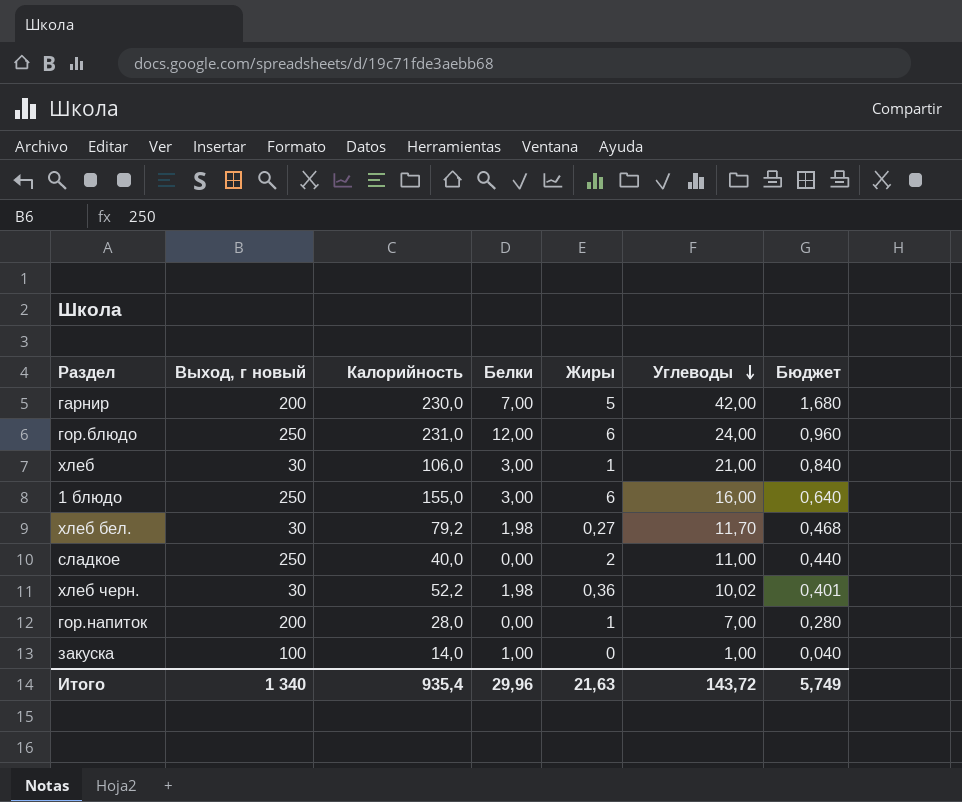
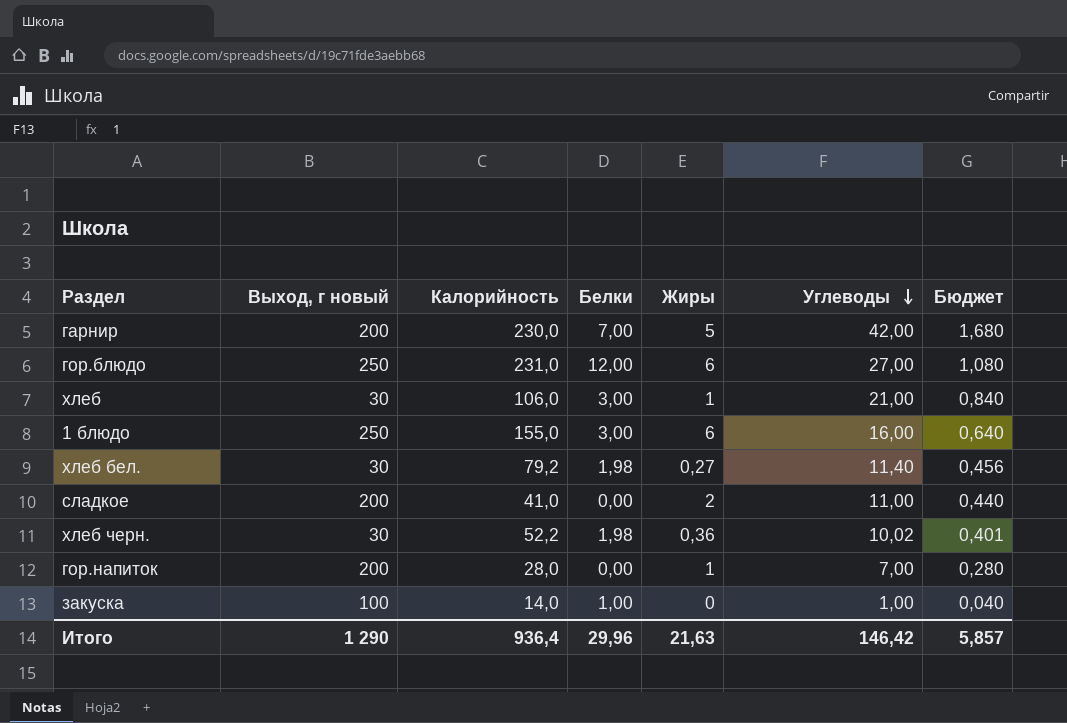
гор.блюдо | Углеводы: 24,00 -> 27,00
гор.блюдо | Бюджет: 0,960 -> 1,080
хлеб бел. | Углеводы: 11,70 -> 11,40
хлеб бел. | Бюджет: 0,468 -> 0,456
сладкое | Выход, г новый: 250 -> 200
сладкое | Калорийность: 40,0 -> 41,0
Итого | Выход, г новый: 1 340 -> 1 290
Итого | Калорийность: 935,4 -> 936,4
Итого | Углеводы: 143,72 -> 146,42
Итого | Бюджет: 5,749 -> 5,857

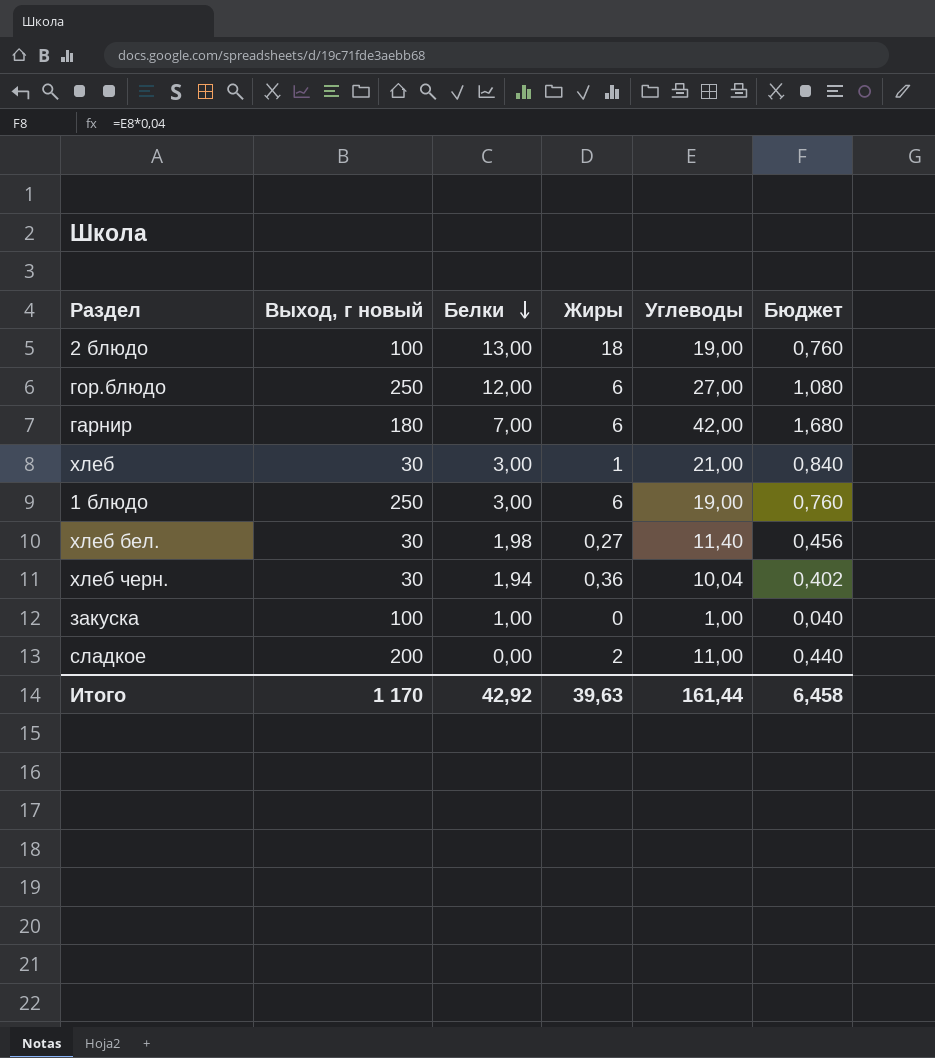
row order: Углеводы descending -> Белки descending
column Калорийность | position: 3 -> none
row гор.напиток: 200 | 28,0 | 0,00 | 1 | 7,00 | 0,280 -> none
row 2 блюдо: none -> 100 | 13,00 | 18 | 19,00 | 0,760
гарнир | Выход, г новый: 200 -> 180
гарнир | Жиры: 5 -> 6
1 блюдо | Углеводы: 16,00 -> 19,00
1 блюдо | Бюджет: 0,640 -> 0,760
хлеб черн. | Белки: 1,98 -> 1,94
хлеб черн. | Углеводы: 10,02 -> 10,04
хлеб черн. | Бюджет: 0,401 -> 0,402
Итого | Выход, г новый: 1 290 -> 1 170
Итого | Белки: 29,96 -> 42,92
Итого | Жиры: 21,63 -> 39,63
Итого | Углеводы: 146,42 -> 161,44
Итого | Бюджет: 5,857 -> 6,458

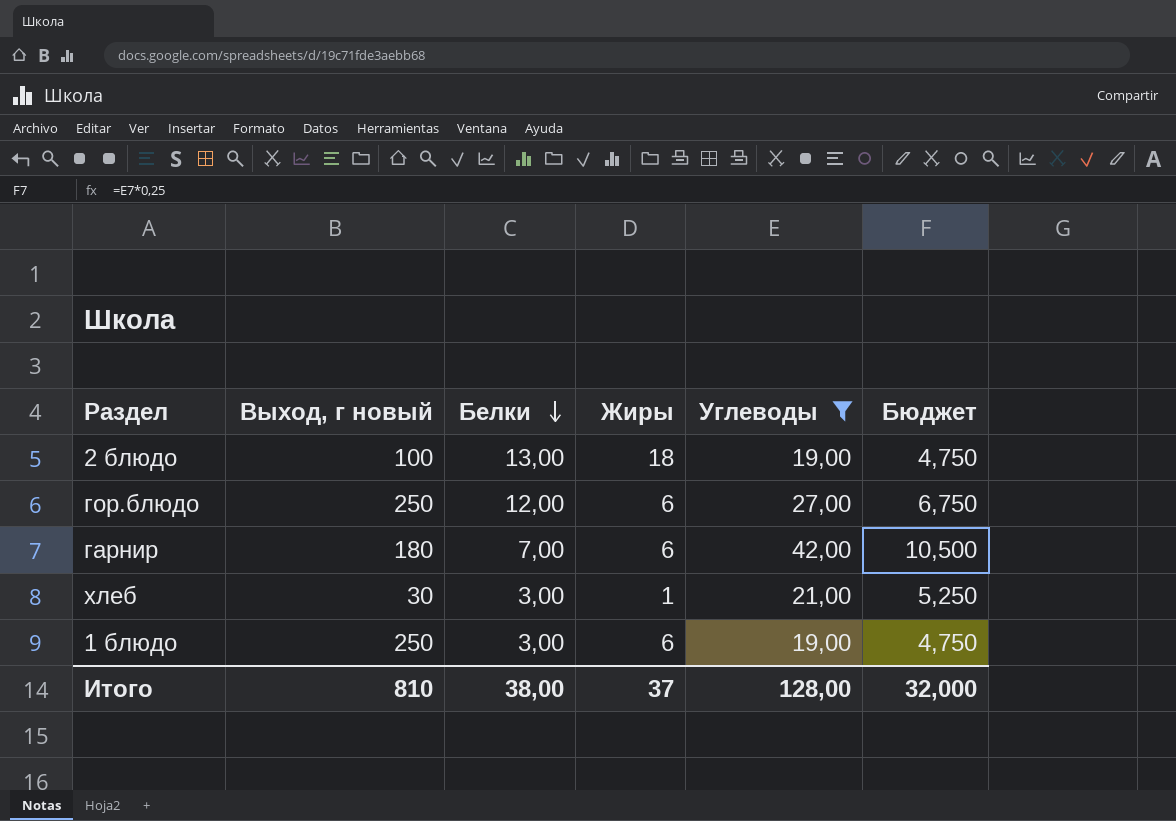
filter: none -> Углеводы >= 19,00
column Бюджет | formula: [Углеводы] * 0,04 -> [Углеводы] * 0,25
Итого | Выход, г новый: 1 170 -> 810
Итого | Белки: 42,92 -> 38,00
Итого | Жиры: 39,63 -> 37
Итого | Углеводы: 161,44 -> 128,00
Итого | Бюджет: 6,458 -> 32,000

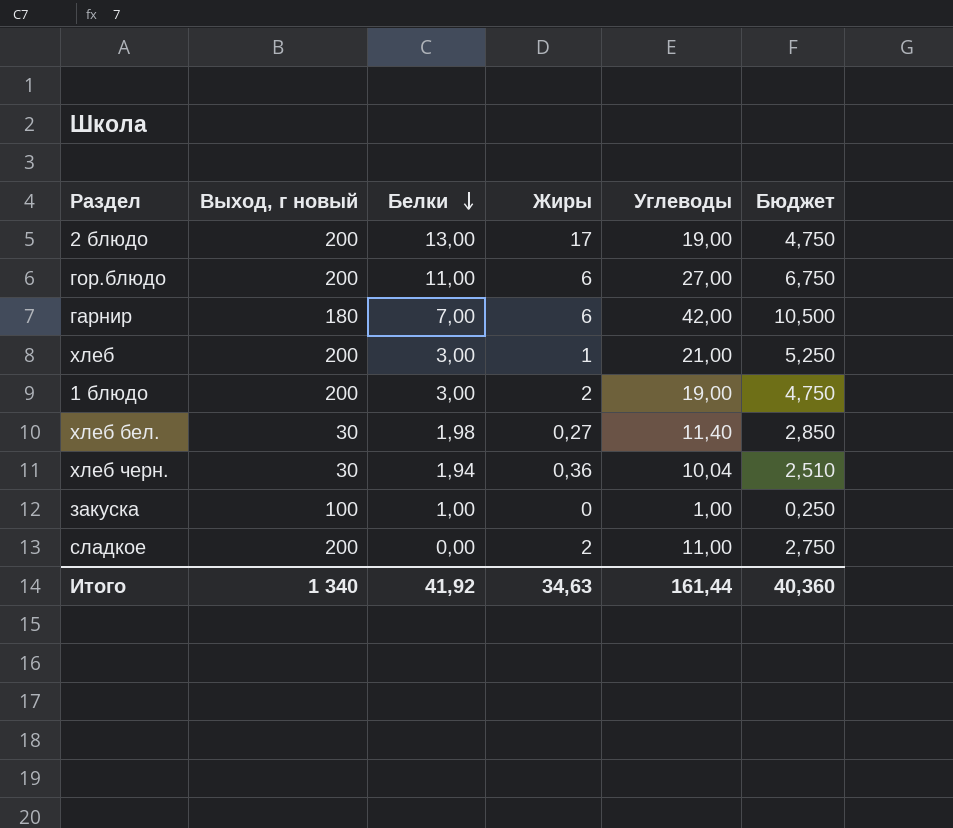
filter: Углеводы >= 19,00 -> none
2 блюдо | Выход, г новый: 100 -> 200
2 блюдо | Жиры: 18 -> 17
гор.блюдо | Выход, г новый: 250 -> 200
гор.блюдо | Белки: 12,00 -> 11,00
хлеб | Выход, г новый: 30 -> 200
1 блюдо | Выход, г новый: 250 -> 200
1 блюдо | Жиры: 6 -> 2
Итого | Выход, г новый: 810 -> 1 340
Итого | Белки: 38,00 -> 41,92
Итого | Жиры: 37 -> 34,63
Итого | Углеводы: 128,00 -> 161,44
Итого | Бюджет: 32,000 -> 40,360

